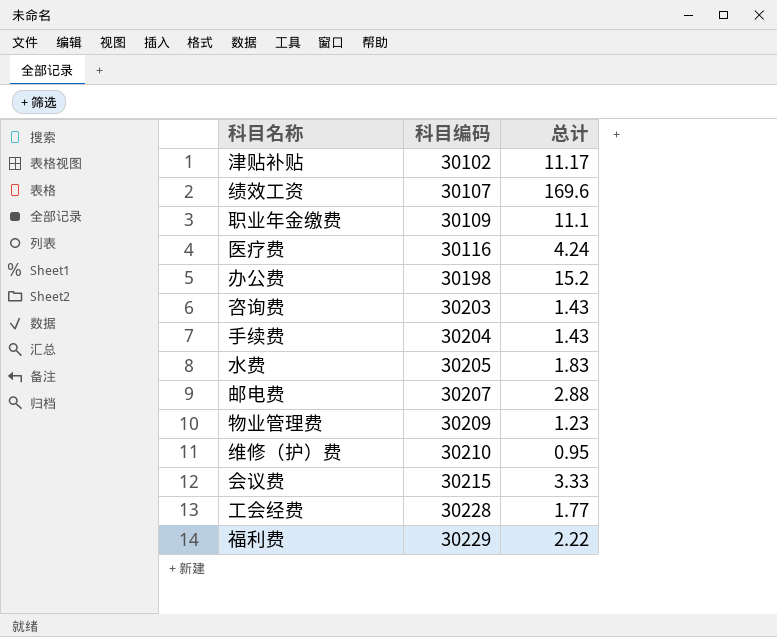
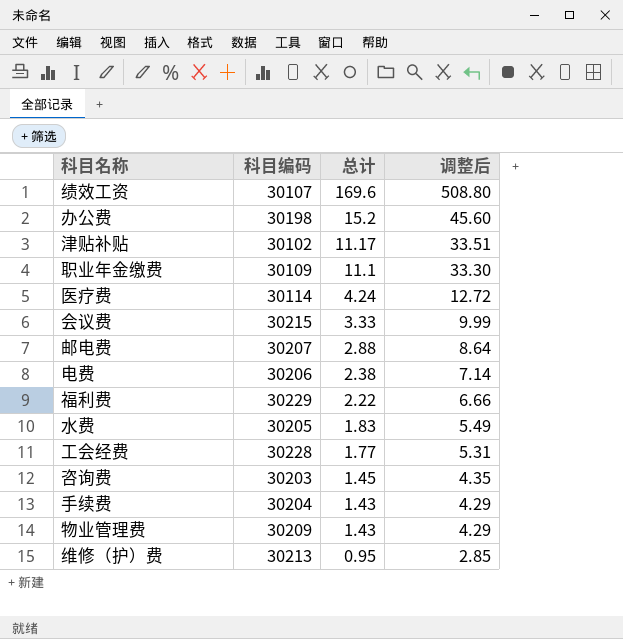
row order: 科目编码 ascending -> 总计 descending
column 调整后 | formula: none -> [总计] * 3
医疗费 | 科目编码: 30116 -> 30114
row 电费: none -> 30206 | 2.38 | 7.14
咨询费 | 总计: 1.43 -> 1.45
物业管理费 | 总计: 1.23 -> 1.43
维修（护）费 | 科目编码: 30210 -> 30213

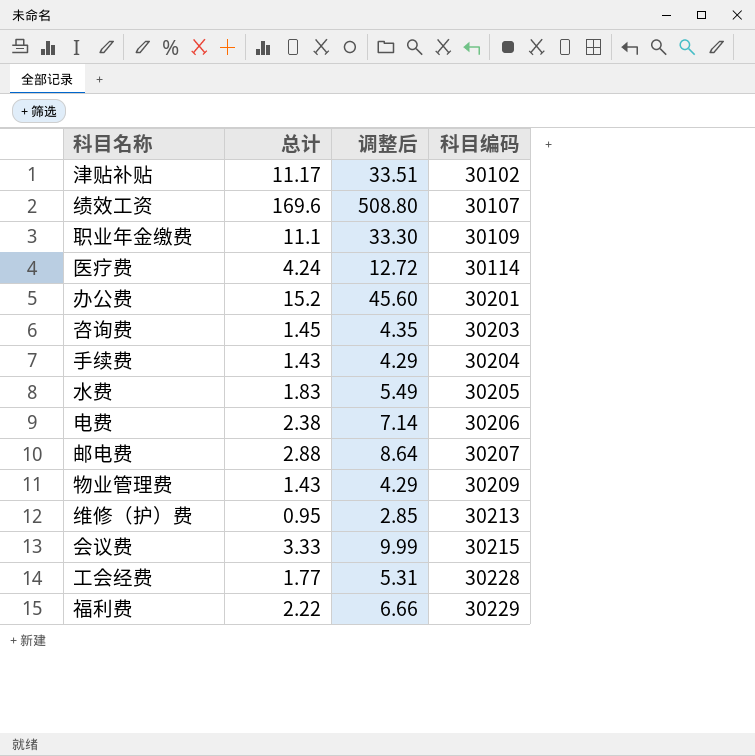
row order: 总计 descending -> 科目编码 ascending
column 科目编码 | position: 2 -> 4
办公费 | 科目编码: 30198 -> 30201

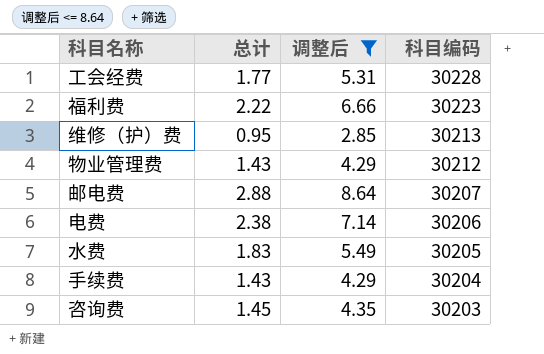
filter: none -> 调整后 <= 8.64
row order: 科目编码 ascending -> 科目编码 descending
福利费 | 科目编码: 30229 -> 30223
物业管理费 | 科目编码: 30209 -> 30212

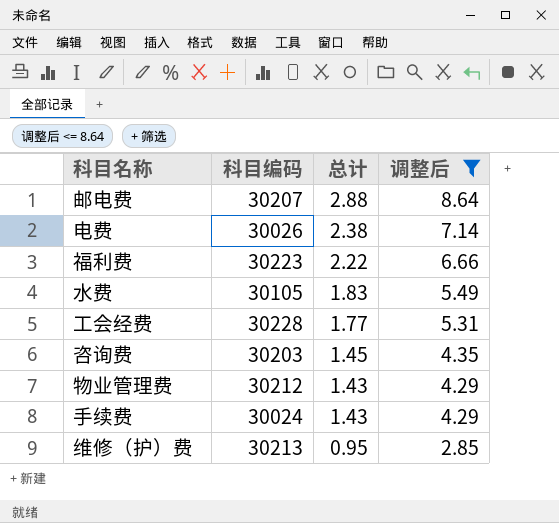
row order: 科目编码 descending -> 总计 descending
column 科目编码 | position: 4 -> 2
电费 | 科目编码: 30206 -> 30026
水费 | 科目编码: 30205 -> 30105
手续费 | 科目编码: 30204 -> 30024

